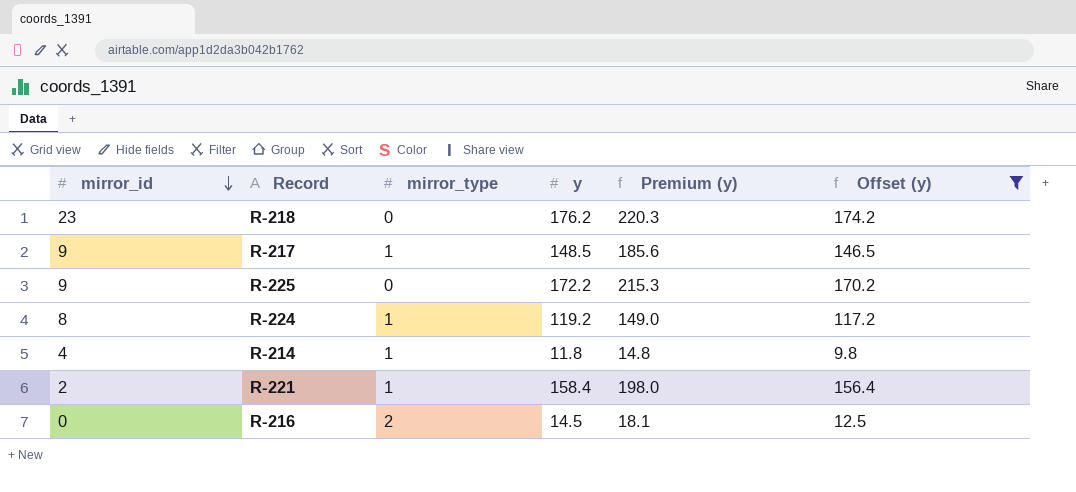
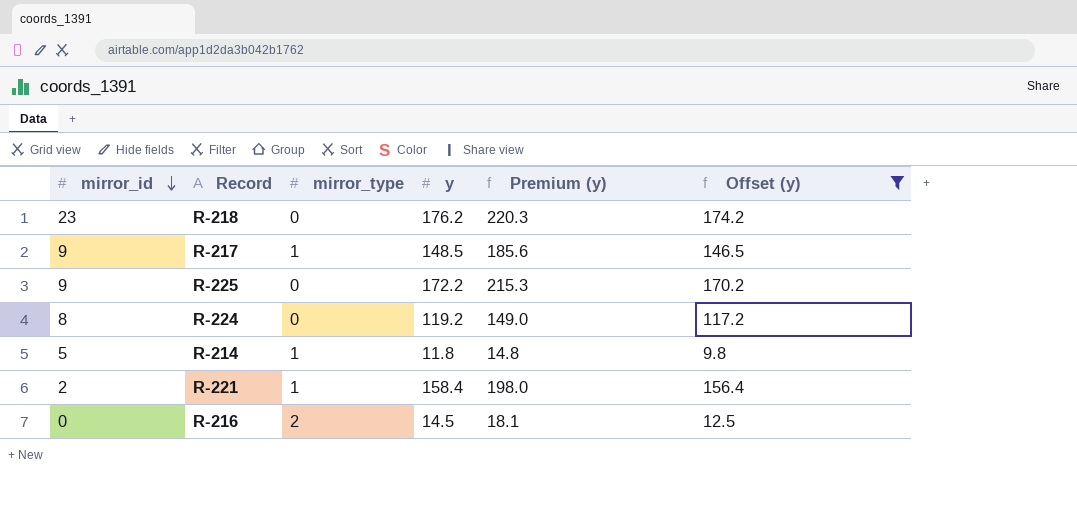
R-224 | mirror_type: 1 -> 0
R-214 | mirror_id: 4 -> 5

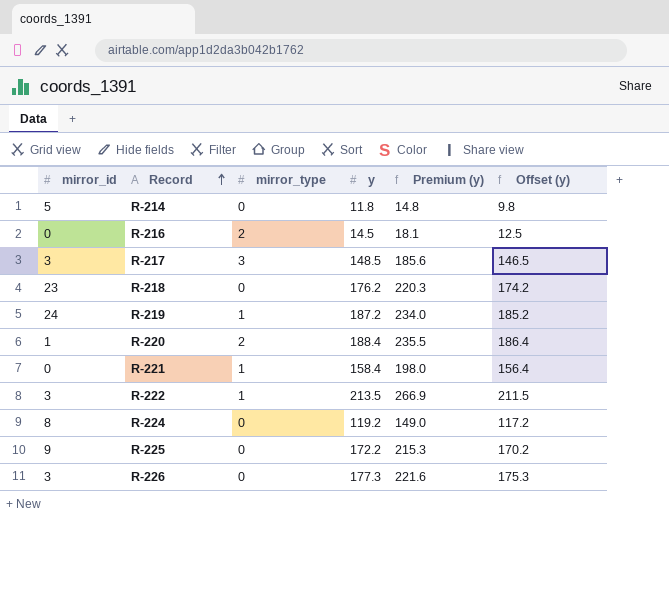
filter: Offset (y) <= 174.2 -> none
row order: mirror_id descending -> Record ascending
R-214 | mirror_type: 1 -> 0
R-217 | mirror_id: 9 -> 3
R-217 | mirror_type: 1 -> 3
R-221 | mirror_id: 2 -> 0

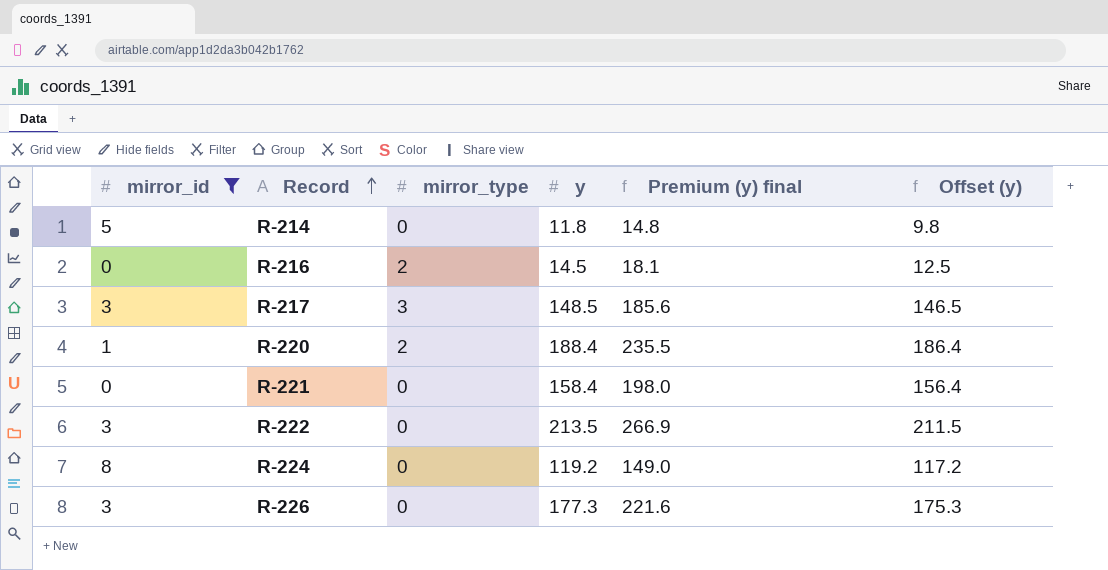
filter: none -> mirror_id <= 8
column name: Premium (y) -> Premium (y) final
R-221 | mirror_type: 1 -> 0
R-222 | mirror_type: 1 -> 0

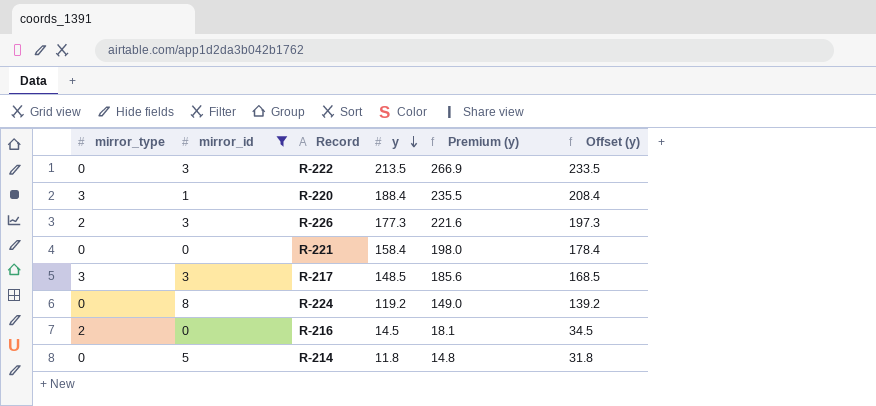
row order: Record ascending -> y descending
column mirror_type | position: 3 -> 1
column name: Premium (y) final -> Premium (y)
column Offset (y) | formula: [y] - 2 -> [y] + 20
R-220 | mirror_type: 2 -> 3
R-226 | mirror_type: 0 -> 2

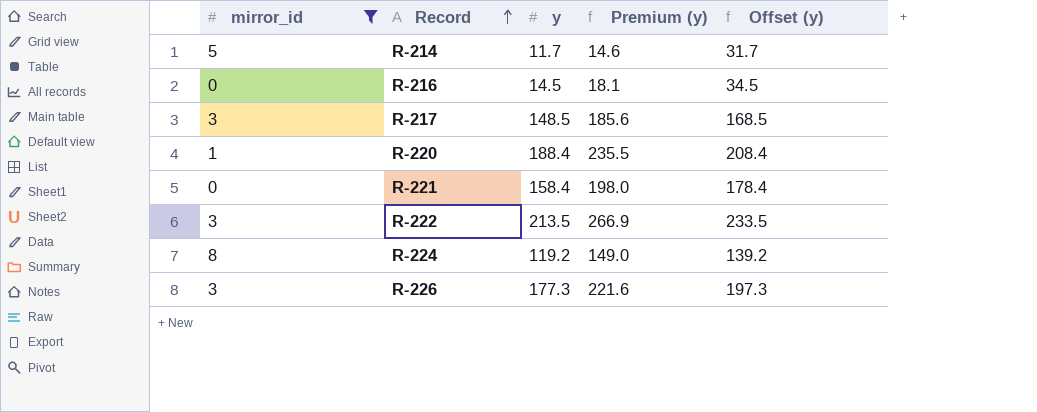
row order: y descending -> Record ascending
column mirror_type | position: 1 -> none
R-214 | y: 11.8 -> 11.7
R-214 | Premium (y): 14.8 -> 14.6
R-214 | Offset (y): 31.8 -> 31.7

